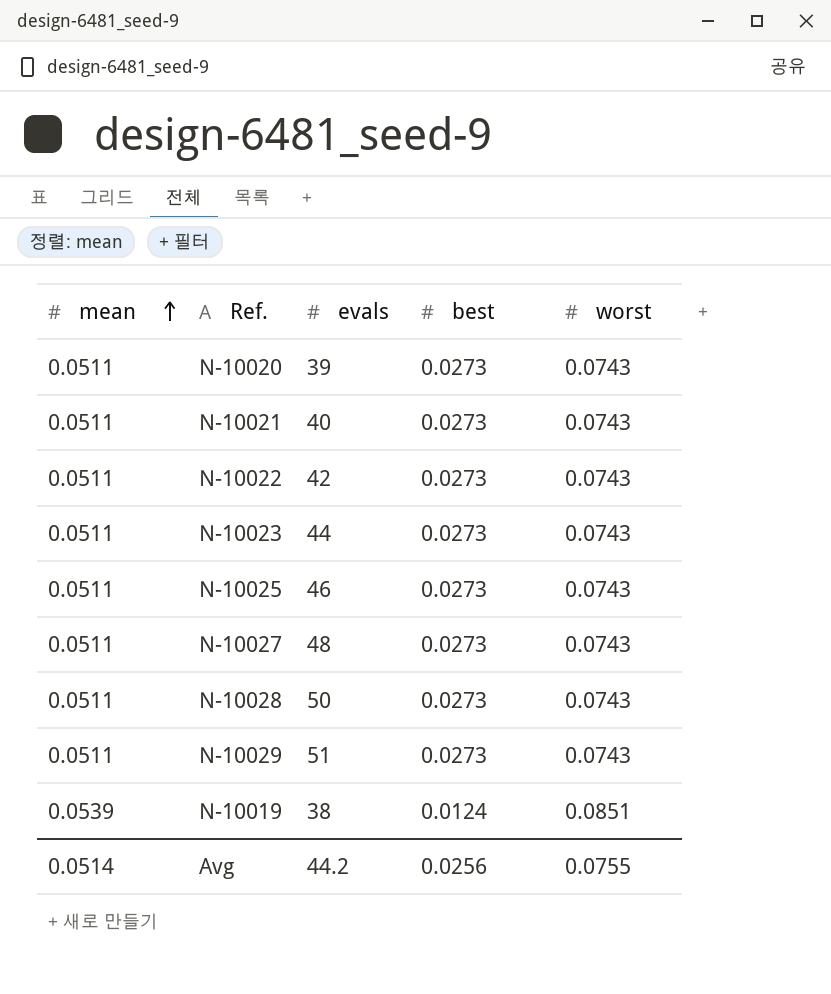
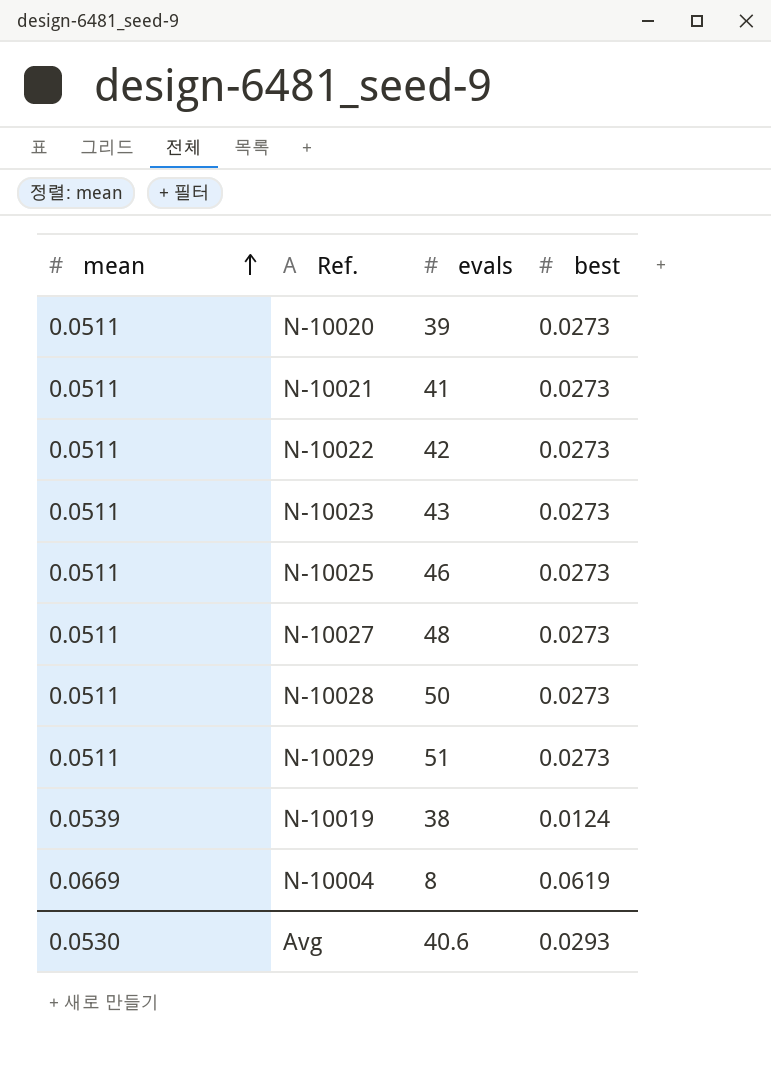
column worst | position: 5 -> none
N-10021 | evals: 40 -> 41
N-10023 | evals: 44 -> 43
row N-10004: none -> 0.0669 | 8 | 0.0619
Avg | mean: 0.0514 -> 0.0530
Avg | evals: 44.2 -> 40.6
Avg | best: 0.0256 -> 0.0293

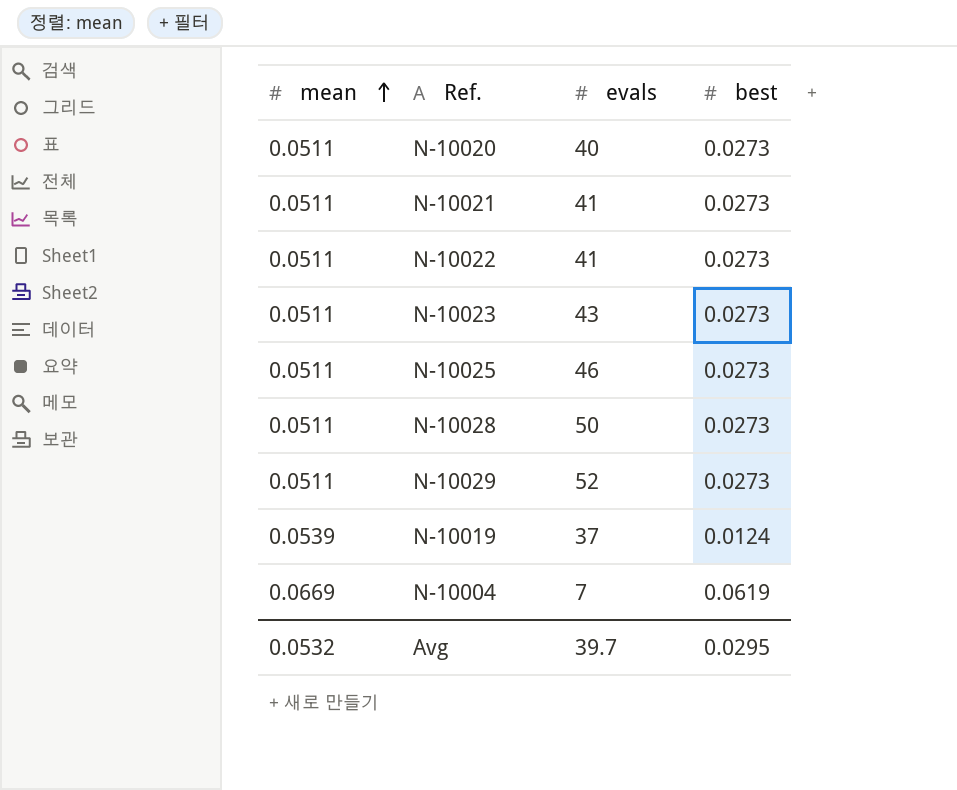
row N-10027: 0.0511 | 48 | 0.0273 -> none
N-10020 | evals: 39 -> 40
N-10022 | evals: 42 -> 41
N-10029 | evals: 51 -> 52
N-10019 | evals: 38 -> 37
N-10004 | evals: 8 -> 7
Avg | mean: 0.0530 -> 0.0532
Avg | evals: 40.6 -> 39.7
Avg | best: 0.0293 -> 0.0295

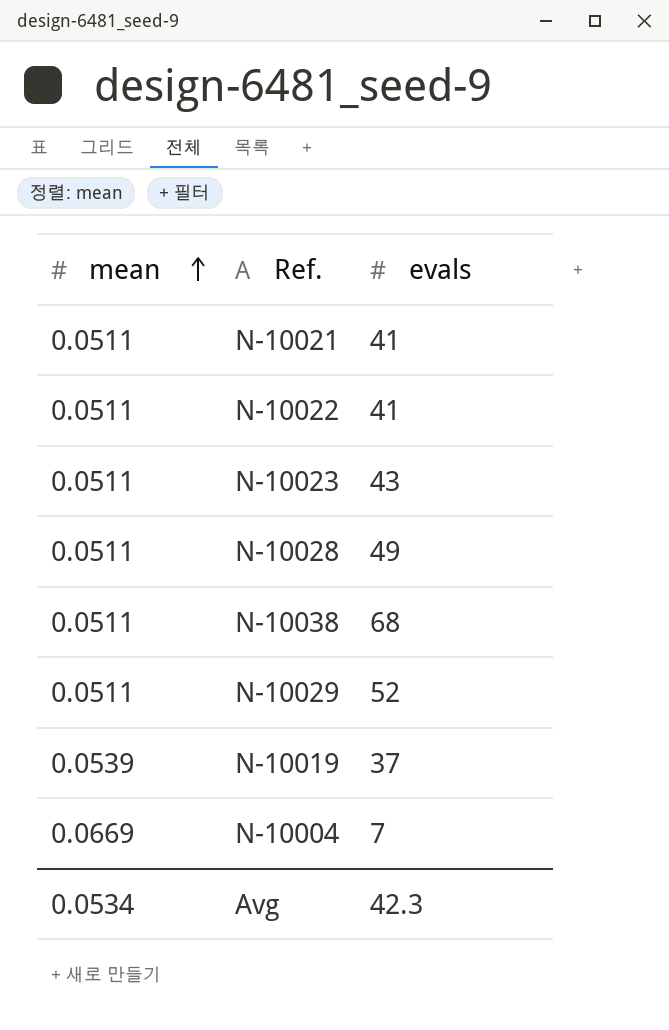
column best | position: 4 -> none
row N-10020: 0.0511 | 40 | 0.0273 -> none
row N-10025: 0.0511 | 46 | 0.0273 -> none
N-10028 | evals: 50 -> 49
row N-10038: none -> 0.0511 | 68
Avg | mean: 0.0532 -> 0.0534
Avg | evals: 39.7 -> 42.3

